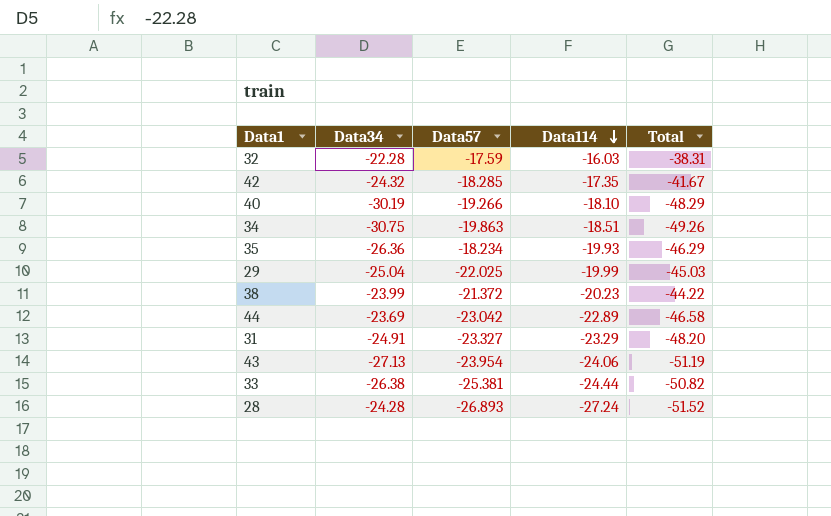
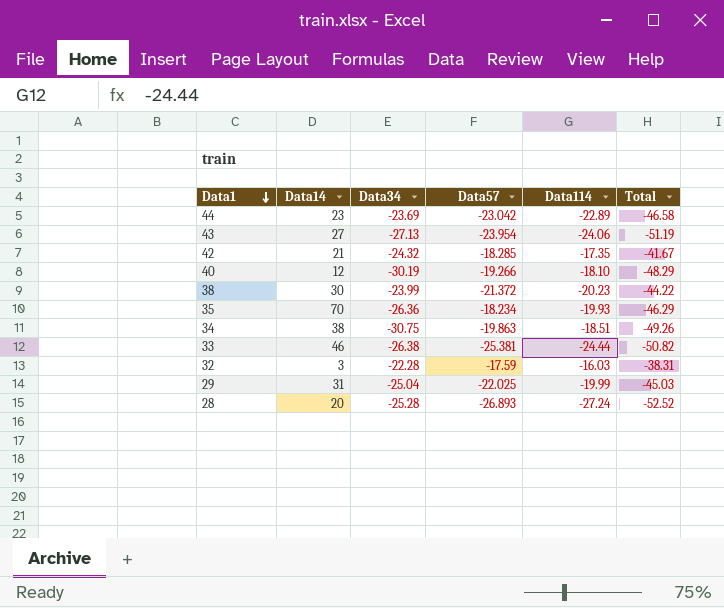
row order: Data114 descending -> Data1 descending
column Data14 | position: none -> 2
row 31: -24.91 | -23.327 | -23.29 | -48.20 -> none
28 | Data34: -24.28 -> -25.28
28 | Total: -51.52 -> -52.52

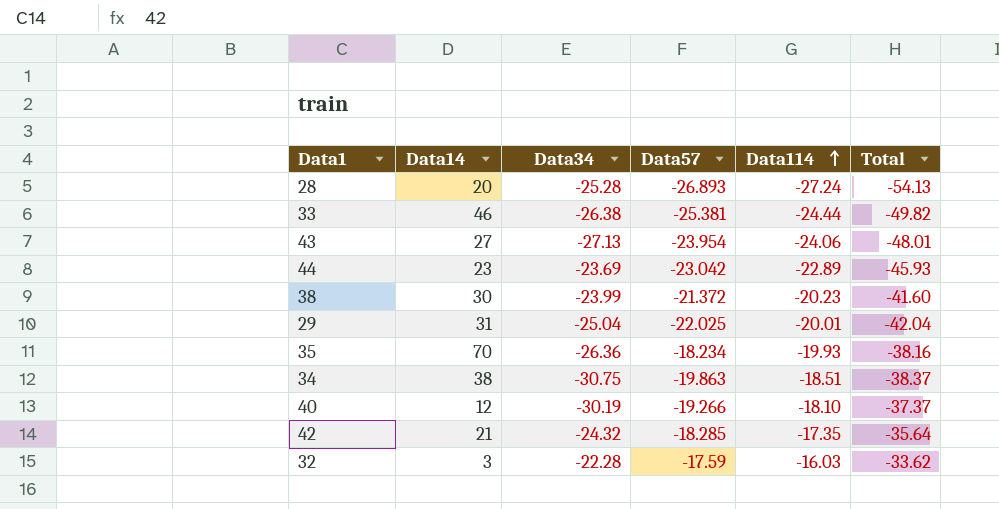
row order: Data1 descending -> Data114 ascending
column Total | formula: [Data34] + [Data114] -> [Data57] + [Data114]
29 | Data114: -19.99 -> -20.01

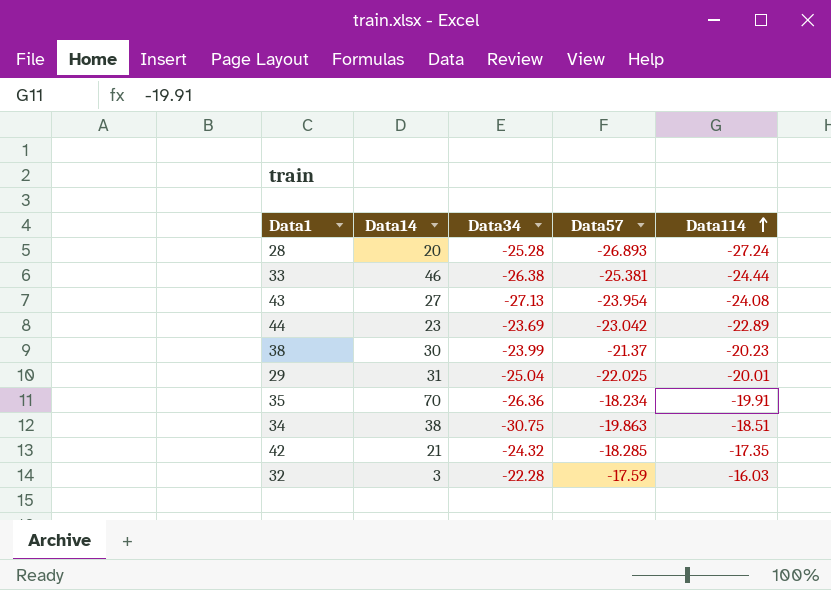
column Total | formula: [Data57] + [Data114] -> none
row 40: 12 | -30.19 | -19.266 | -18.10 | -37.37 -> none
43 | Data114: -24.06 -> -24.08
38 | Data57: -21.372 -> -21.37
35 | Data114: -19.93 -> -19.91

